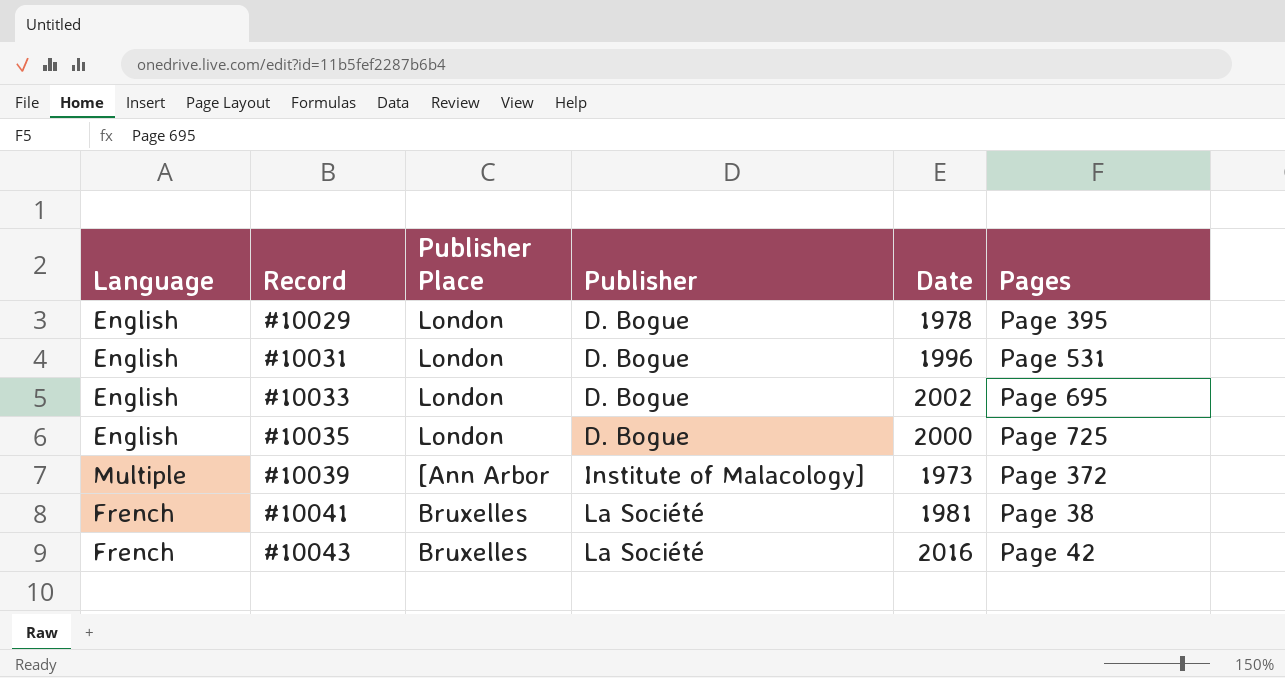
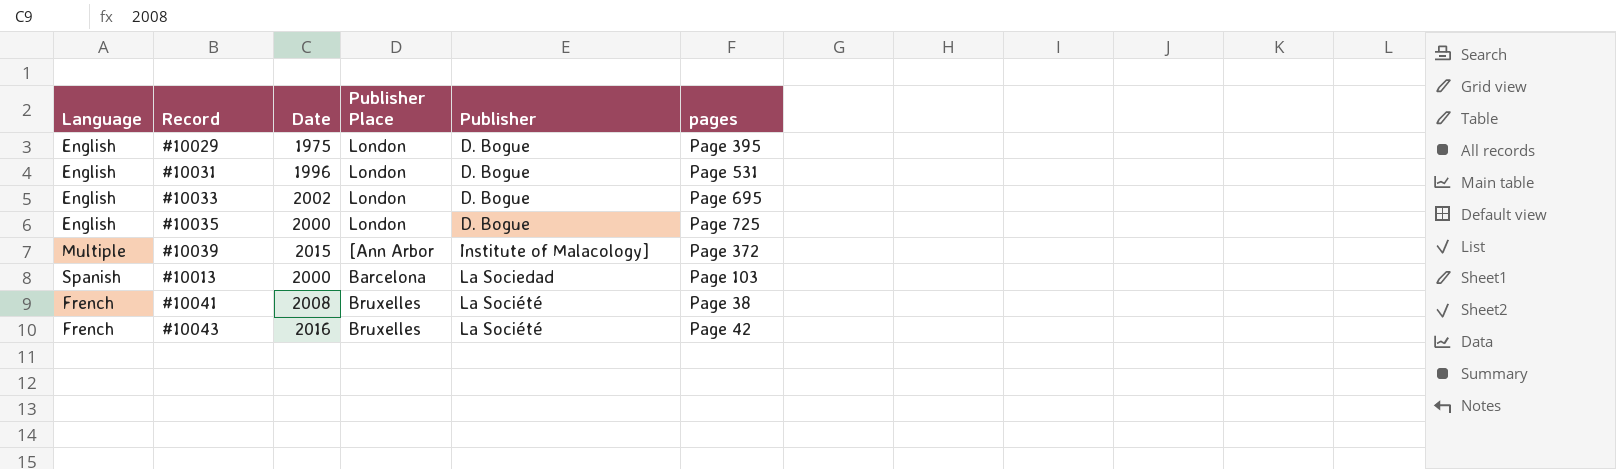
column Date | position: 5 -> 3
column name: Pages -> pages
#10029 | Date: 1978 -> 1975
#10039 | Date: 1973 -> 2015
row #10013: none -> Spanish | 2000 | Barcelona | La Sociedad | Page 103
#10041 | Date: 1981 -> 2008

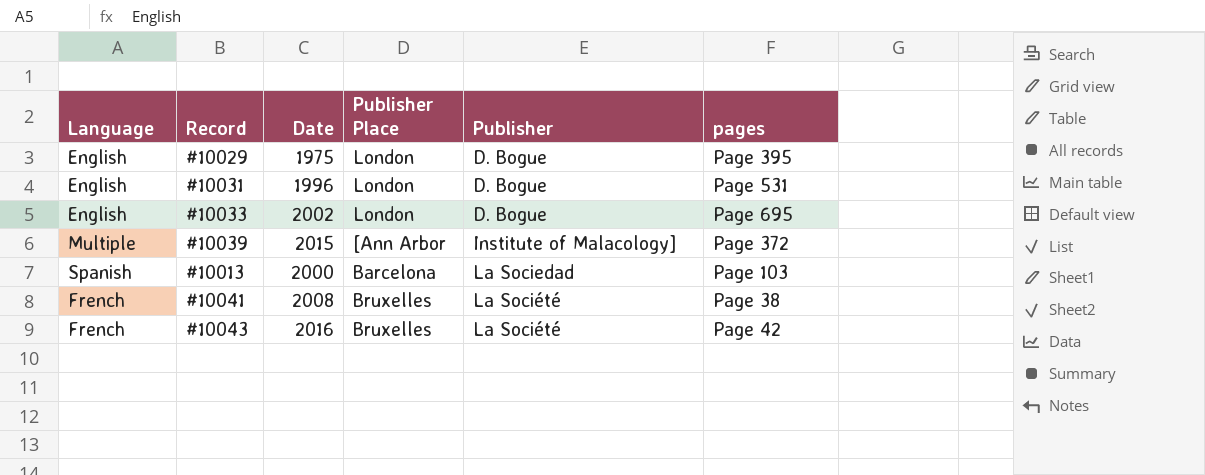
row #10035: English | 2000 | London | D. Bogue | Page 725 -> none

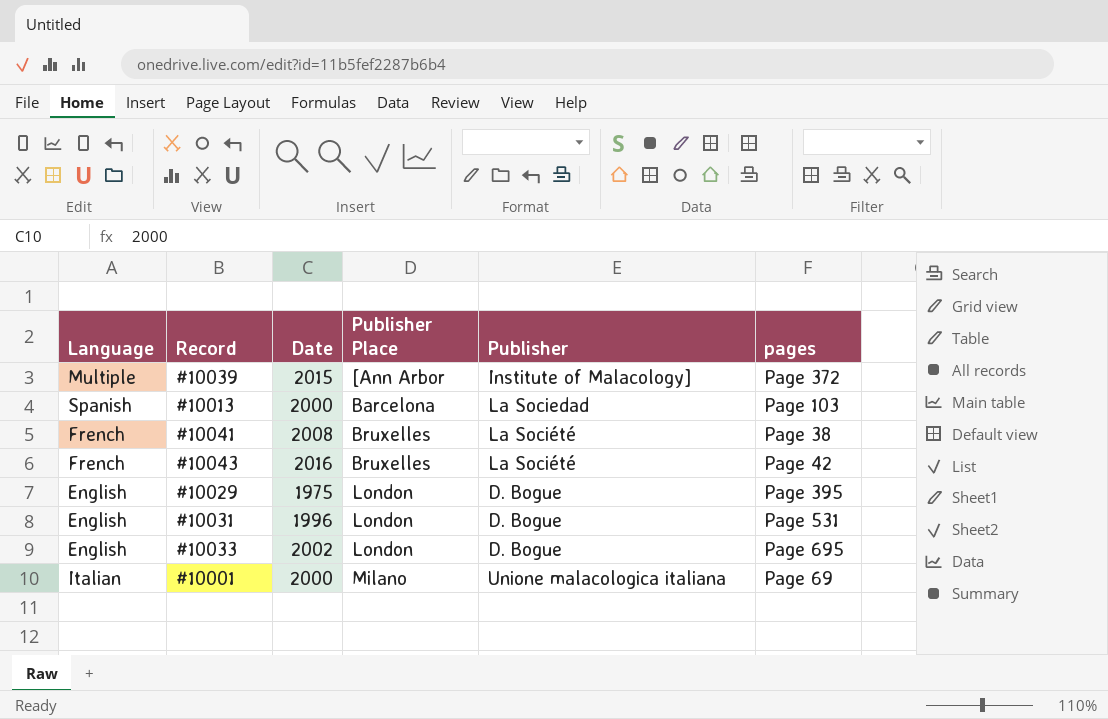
row order: Publisher ascending -> Publisher Place ascending
row #10001: none -> Italian | 2000 | Milano | Unione malacologica italiana | Page 69

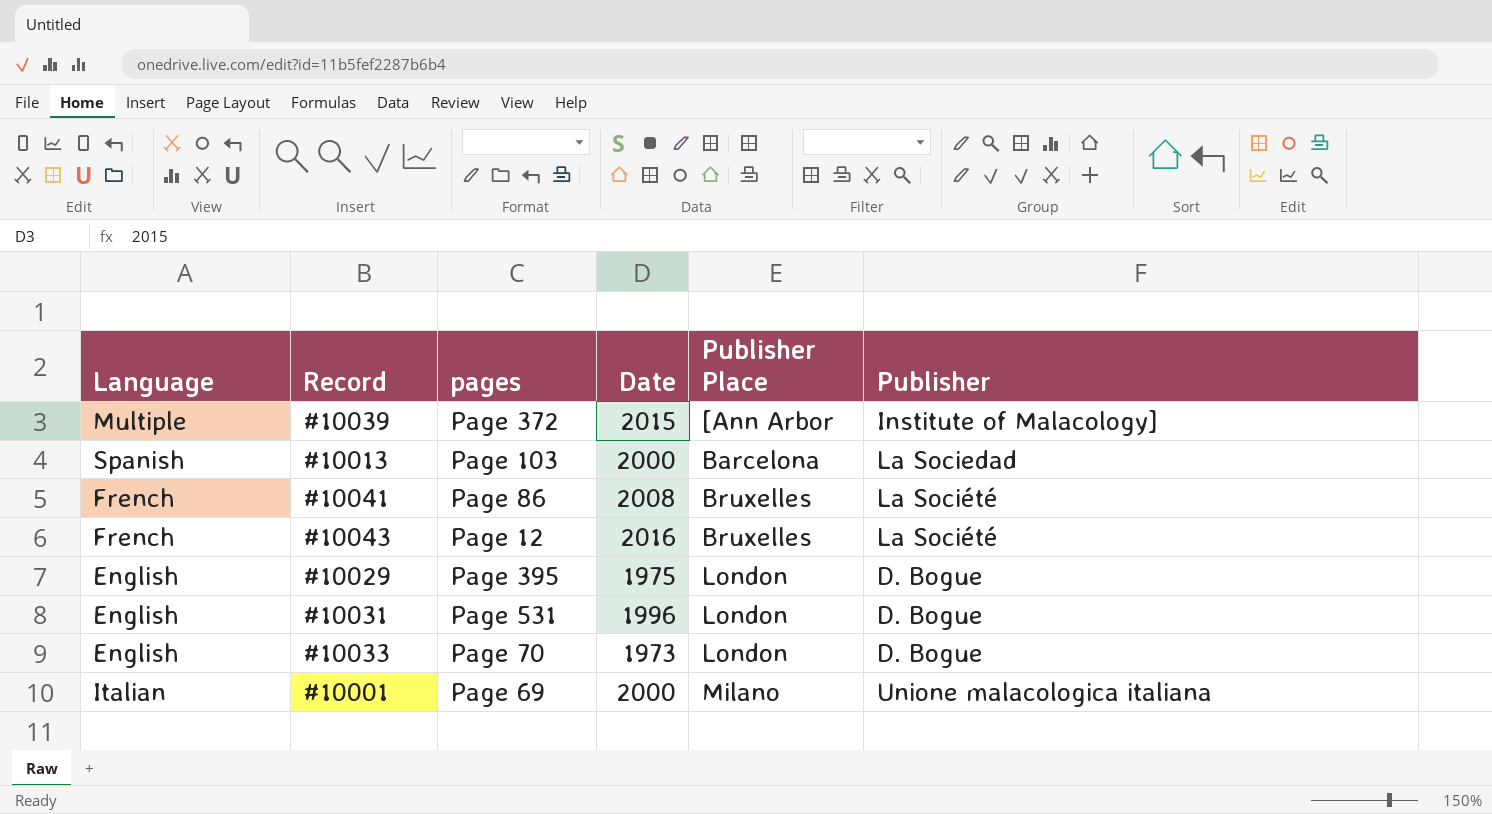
column pages | position: 6 -> 3
#10041 | pages: Page 38 -> Page 86
#10043 | pages: Page 42 -> Page 12
#10033 | pages: Page 695 -> Page 70
#10033 | Date: 2002 -> 1973

